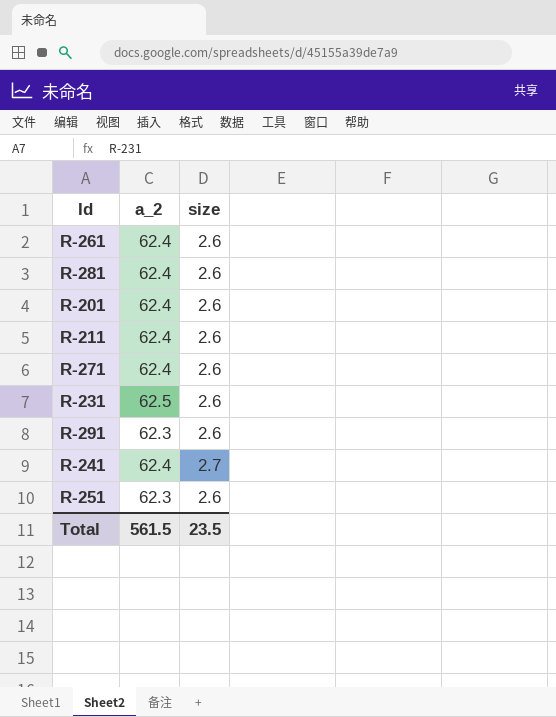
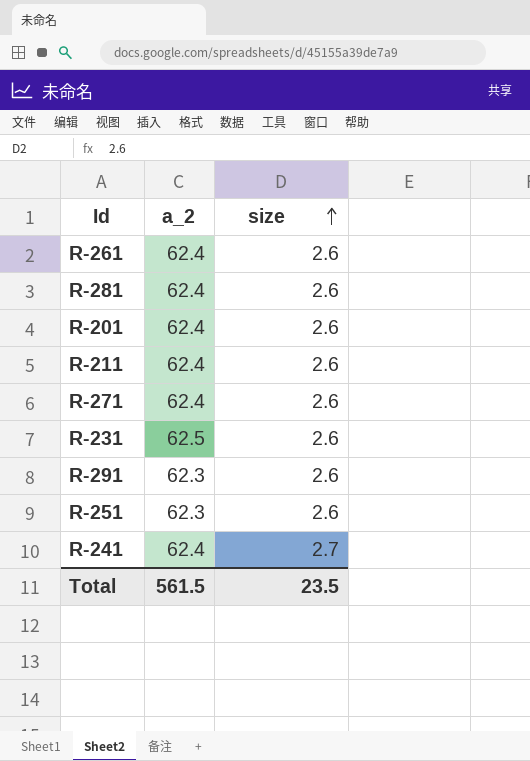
row order: none -> size ascending

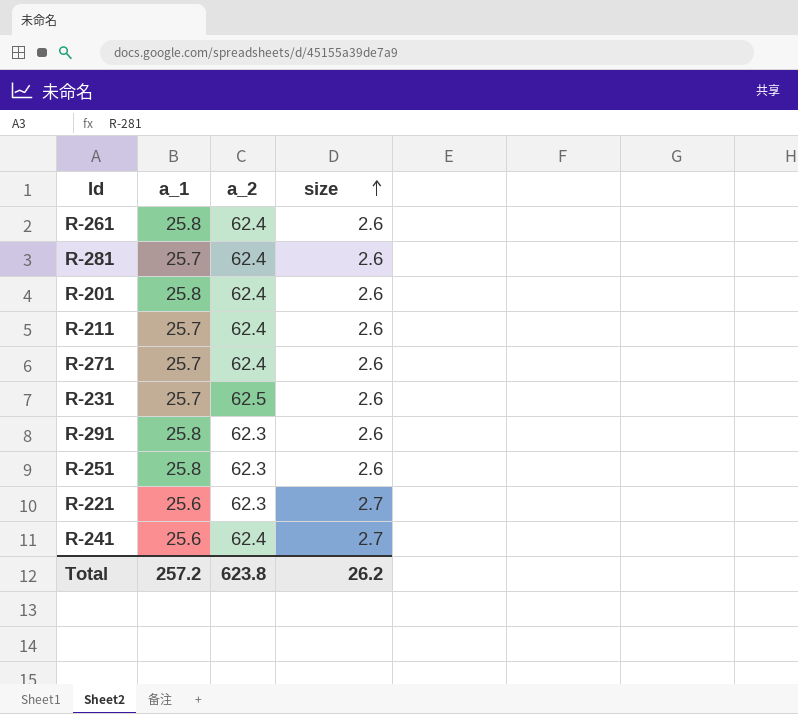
column a_1 | position: none -> 2
row R-221: none -> 25.6 | 62.3 | 2.7
Total | a_2: 561.5 -> 623.8
Total | size: 23.5 -> 26.2

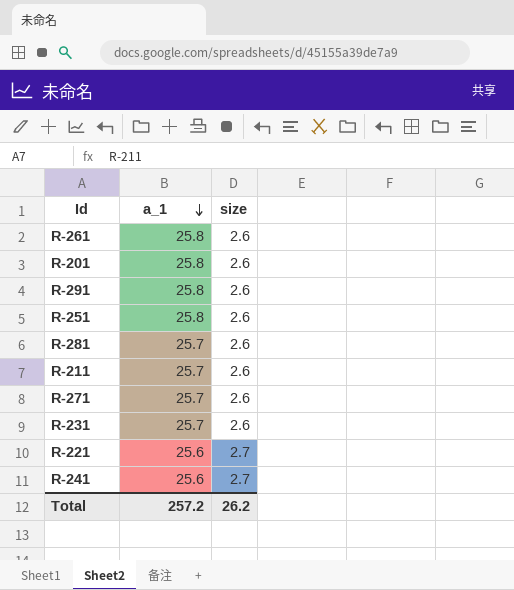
row order: size ascending -> a_1 descending
column a_2 | position: 3 -> none

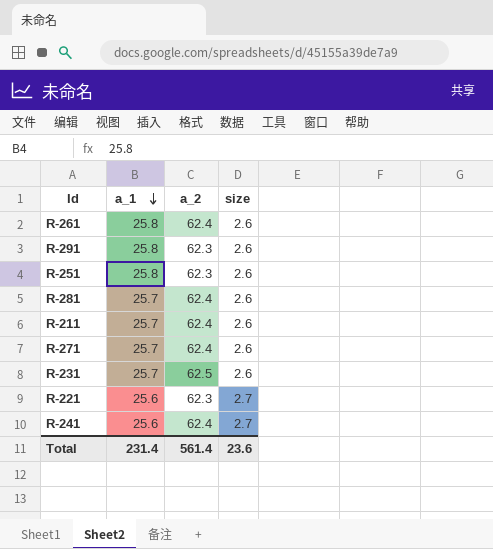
column a_2 | position: none -> 3
row R-201: 25.8 | 2.6 -> none
Total | a_1: 257.2 -> 231.4
Total | size: 26.2 -> 23.6

